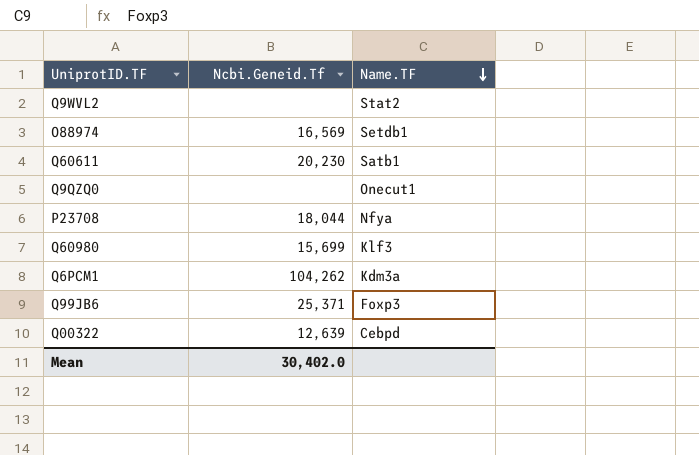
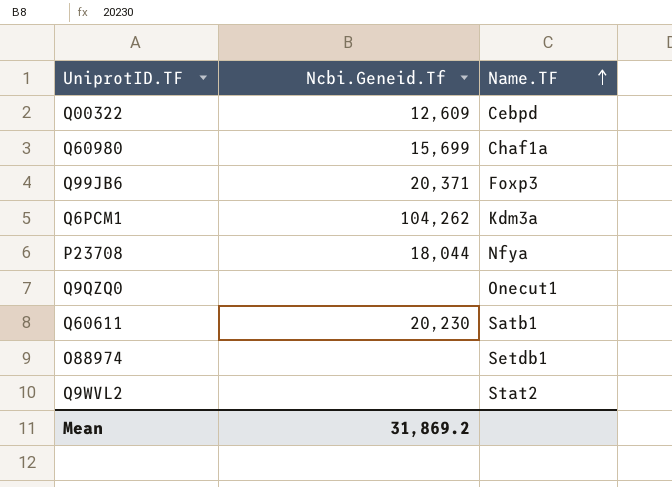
row order: Name.TF descending -> Name.TF ascending
Q00322 | Ncbi.Geneid.Tf: 12,639 -> 12,609
Q60980 | Name.TF: Klf3 -> Chaf1a
Q99JB6 | Ncbi.Geneid.Tf: 25,371 -> 20,371
O88974 | Ncbi.Geneid.Tf: 16,569 -> none
Mean | Ncbi.Geneid.Tf: 30,402.0 -> 31,869.2

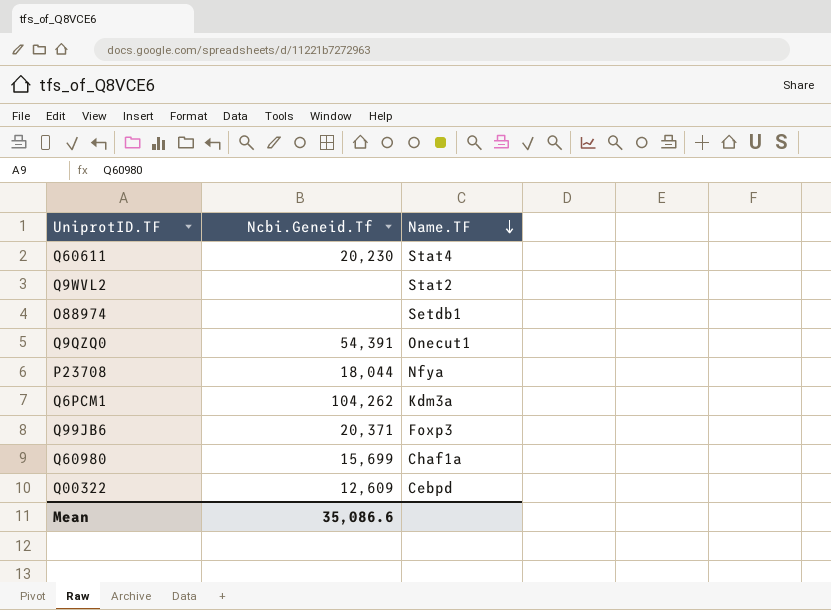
row order: Name.TF ascending -> Name.TF descending
Q60611 | Name.TF: Satb1 -> Stat4
Q9QZQ0 | Ncbi.Geneid.Tf: none -> 54,391
Mean | Ncbi.Geneid.Tf: 31,869.2 -> 35,086.6

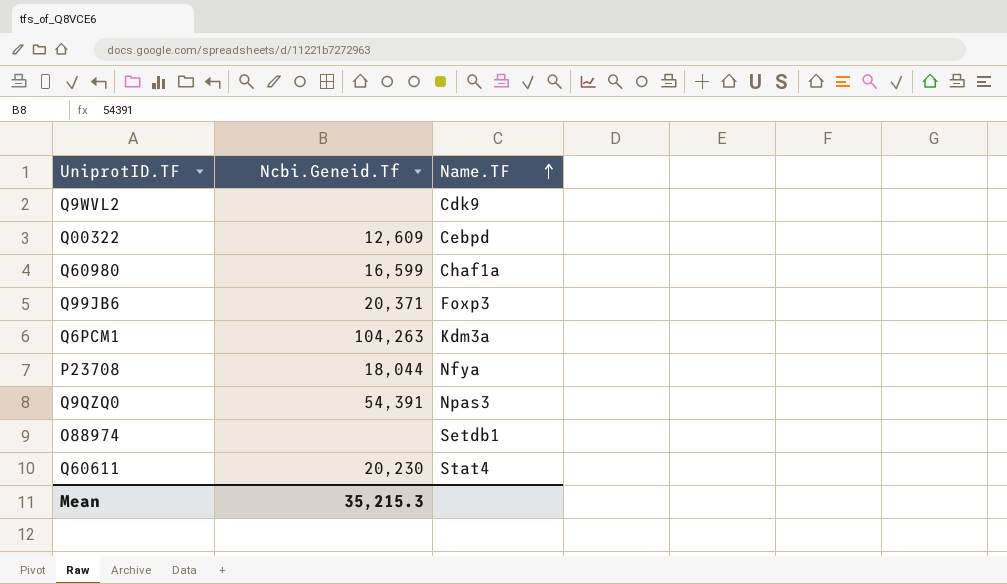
row order: Name.TF descending -> Name.TF ascending
Q9WVL2 | Name.TF: Stat2 -> Cdk9
Q60980 | Ncbi.Geneid.Tf: 15,699 -> 16,599
Q6PCM1 | Ncbi.Geneid.Tf: 104,262 -> 104,263
Q9QZQ0 | Name.TF: Onecut1 -> Npas3
Mean | Ncbi.Geneid.Tf: 35,086.6 -> 35,215.3

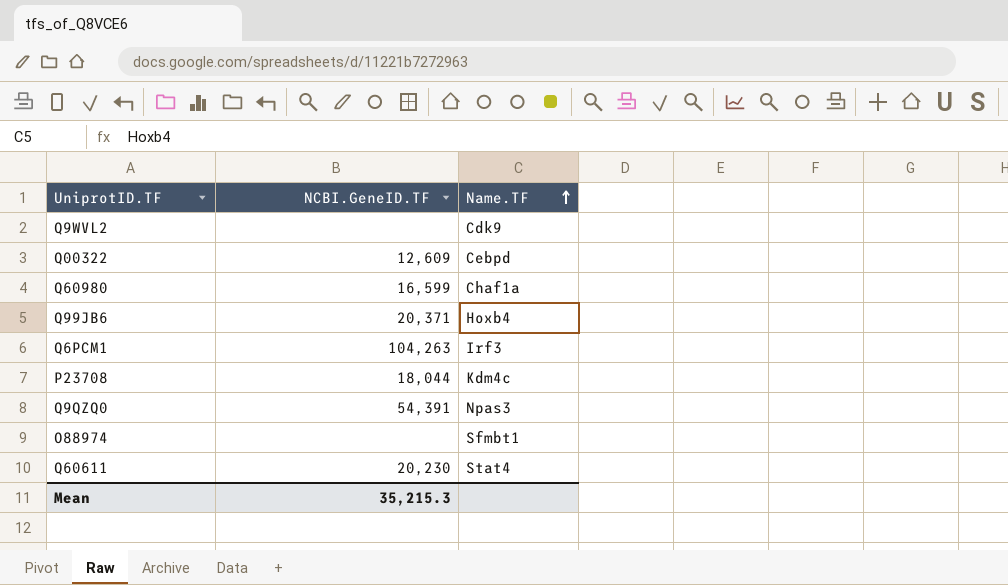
column name: Ncbi.Geneid.Tf -> NCBI.GeneID.TF
Q99JB6 | Name.TF: Foxp3 -> Hoxb4
Q6PCM1 | Name.TF: Kdm3a -> Irf3
P23708 | Name.TF: Nfya -> Kdm4c
O88974 | Name.TF: Setdb1 -> Sfmbt1

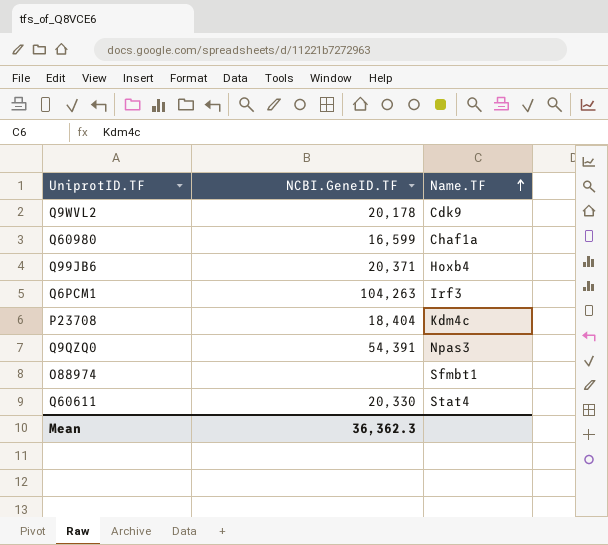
row Q00322: 12,609 | Cebpd -> none
Q9WVL2 | NCBI.GeneID.TF: none -> 20,178
P23708 | NCBI.GeneID.TF: 18,044 -> 18,404
Q60611 | NCBI.GeneID.TF: 20,230 -> 20,330
Mean | NCBI.GeneID.TF: 35,215.3 -> 36,362.3

